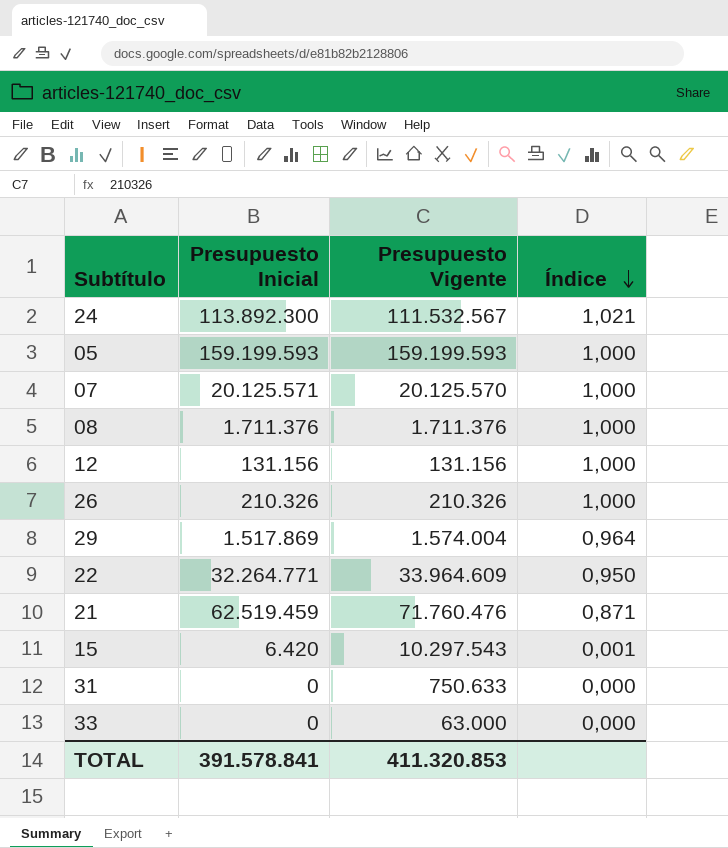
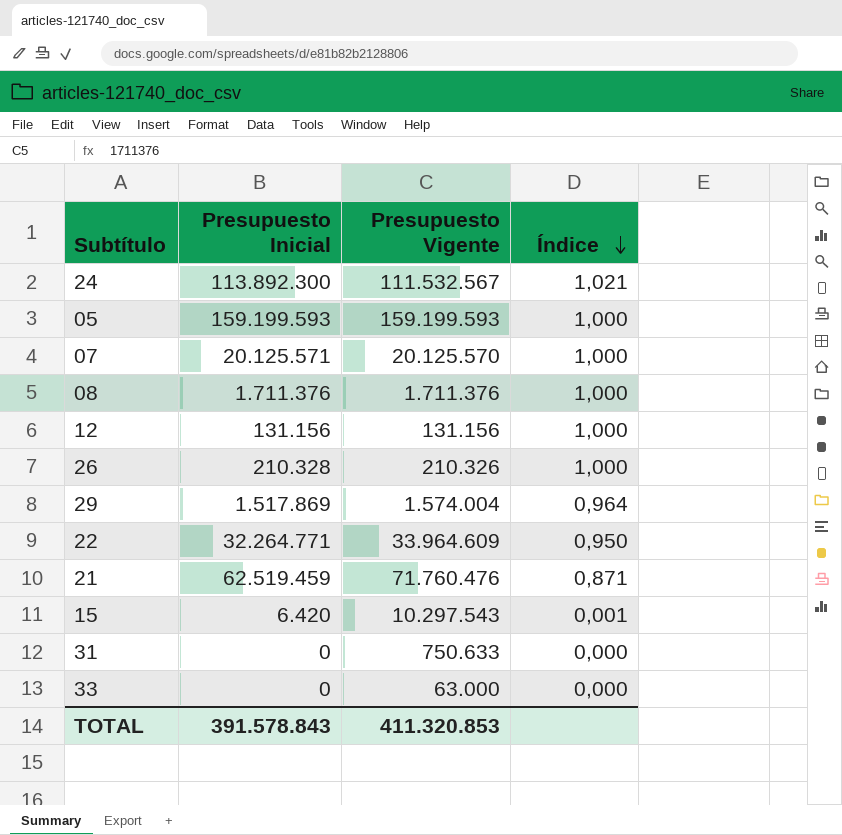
26 | Presupuesto Inicial: 210.326 -> 210.328
TOTAL | Presupuesto Inicial: 391.578.841 -> 391.578.843

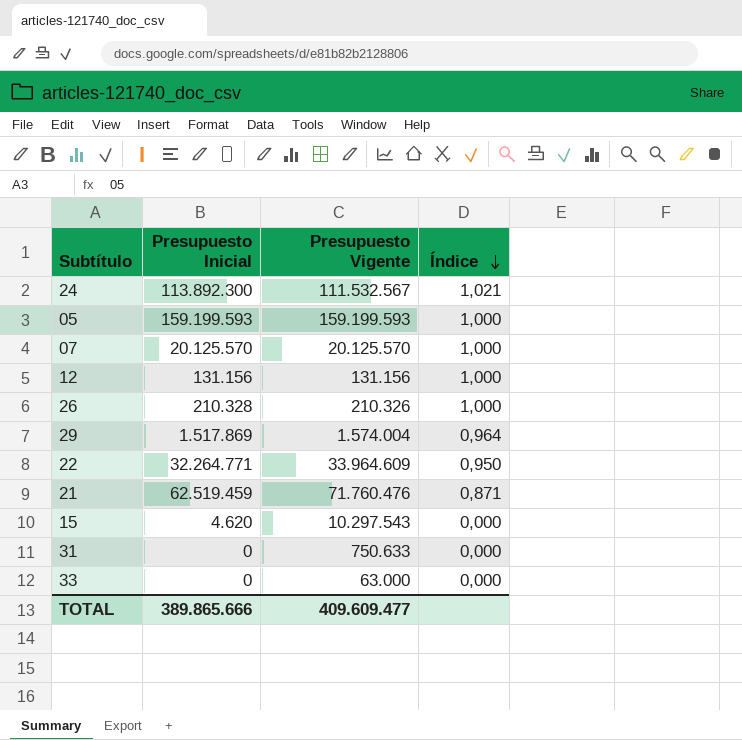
row 08: 1.711.376 | 1.711.376 | 1,000 -> none
07 | Presupuesto Inicial: 20.125.571 -> 20.125.570
15 | Presupuesto Inicial: 6.420 -> 4.620
15 | Índice: 0,001 -> 0,000
TOTAL | Presupuesto Inicial: 391.578.843 -> 389.865.666
TOTAL | Presupuesto Vigente: 411.320.853 -> 409.609.477

